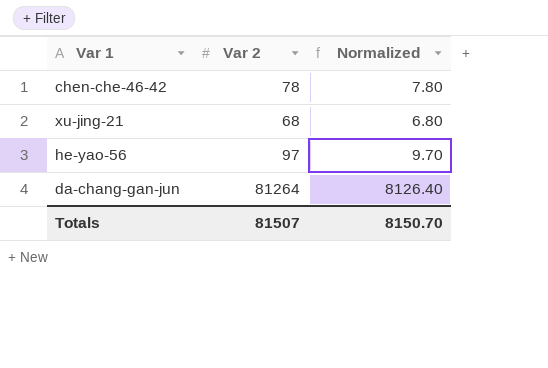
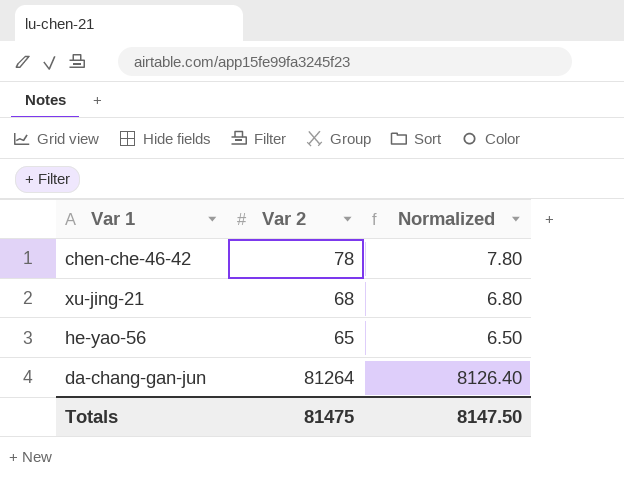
he-yao-56 | Var 2: 97 -> 65
he-yao-56 | Normalized: 9.70 -> 6.50
Totals | Var 2: 81507 -> 81475
Totals | Normalized: 8150.70 -> 8147.50

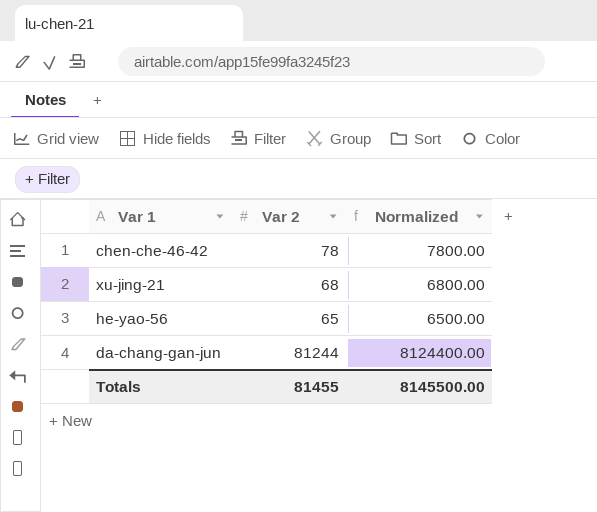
column Normalized | formula: [Var 2] * 0.1 -> [Var 2] * 100
da-chang-gan-jun | Var 2: 81264 -> 81244
Totals | Var 2: 81475 -> 81455
Totals | Normalized: 8147.50 -> 8145500.00

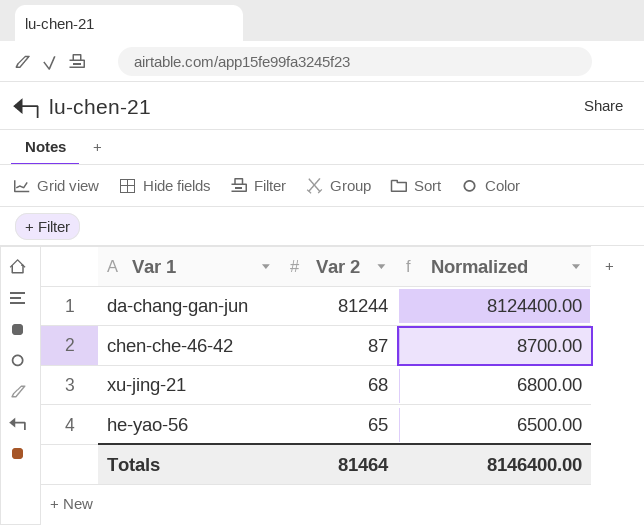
row order: none -> Var 2 descending
chen-che-46-42 | Var 2: 78 -> 87
chen-che-46-42 | Normalized: 7800.00 -> 8700.00
Totals | Var 2: 81455 -> 81464
Totals | Normalized: 8145500.00 -> 8146400.00

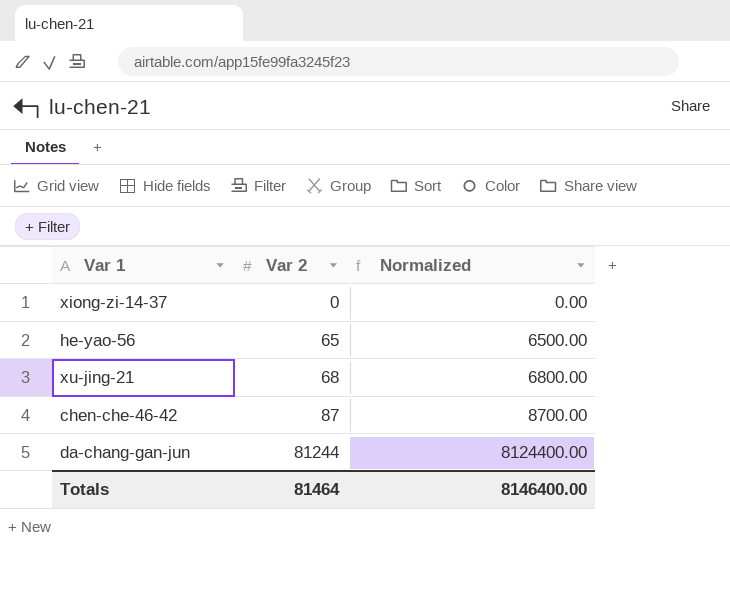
row order: Var 2 descending -> Var 2 ascending
row xiong-zi-14-37: none -> 0 | 0.00

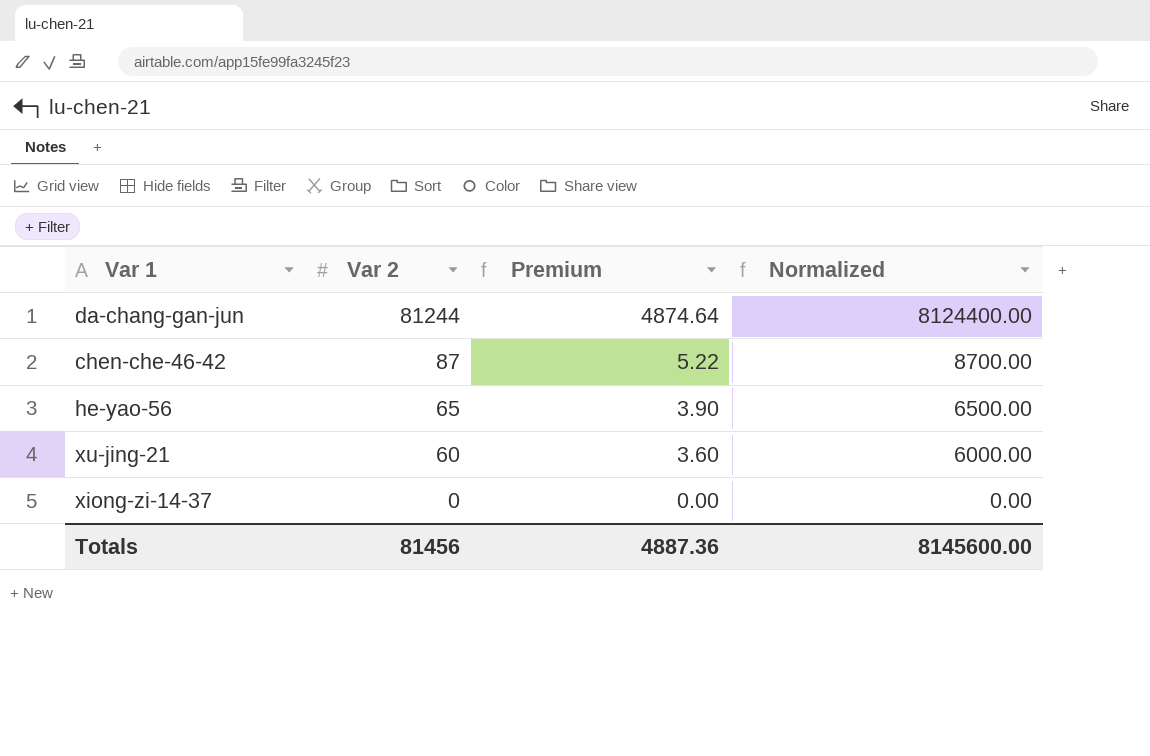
row order: Var 2 ascending -> Var 2 descending
column Premium | formula: none -> [Var 2] * 0.06
xu-jing-21 | Var 2: 68 -> 60
xu-jing-21 | Normalized: 6800.00 -> 6000.00
Totals | Var 2: 81464 -> 81456
Totals | Normalized: 8146400.00 -> 8145600.00

